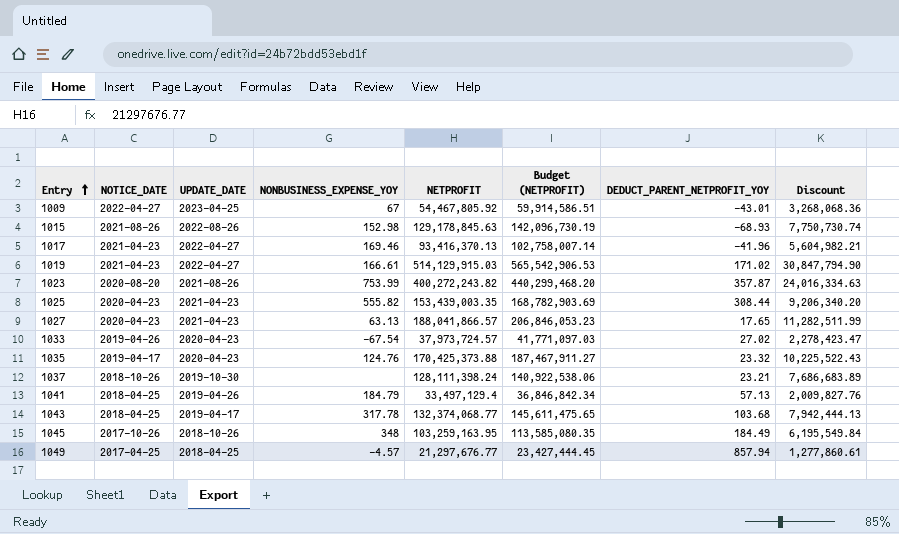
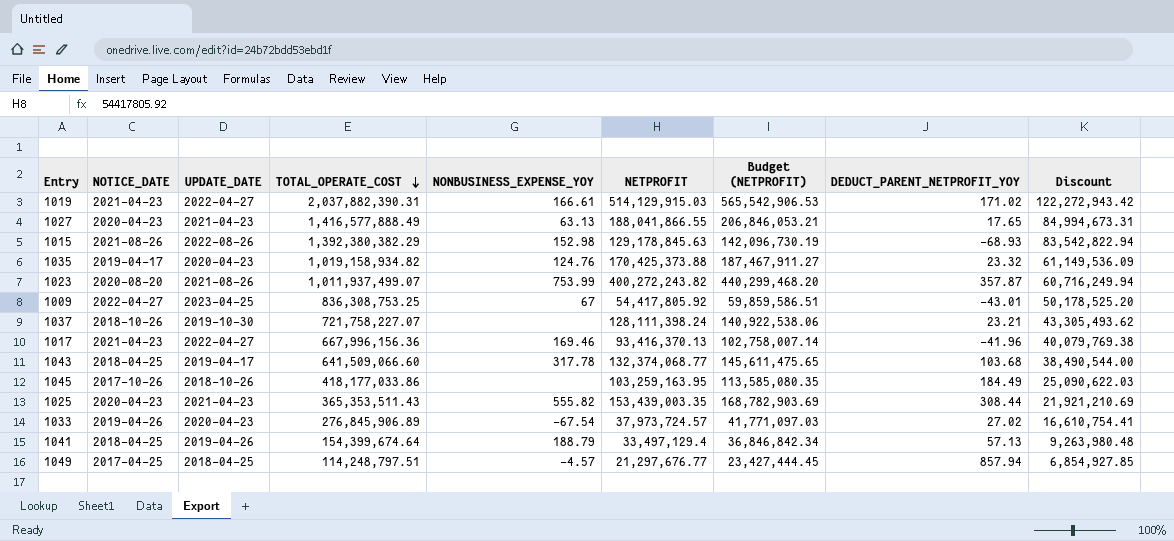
row order: Entry ascending -> TOTAL_OPERATE_COST descending
column TOTAL_OPERATE_COST | position: none -> 4
column Discount | formula: [NETPROFIT] * 0.06 -> [TOTAL_OPERATE_COST] * 0.06
1027 | NETPROFIT: 188,041,866.57 -> 188,041,866.55
1027 | Budget (NETPROFIT): 206,846,053.23 -> 206,846,053.21
1009 | NETPROFIT: 54,467,805.92 -> 54,417,805.92
1009 | Budget (NETPROFIT): 59,914,586.51 -> 59,859,586.51
1045 | NONBUSINESS_EXPENSE_YOY: 348 -> none
1041 | NONBUSINESS_EXPENSE_YOY: 184.79 -> 188.79

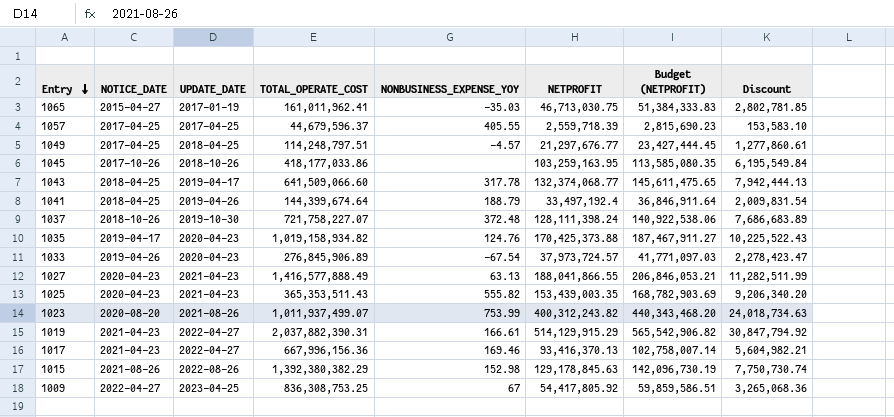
row order: TOTAL_OPERATE_COST descending -> Entry descending
column DEDUCT_PARENT_NETPROFIT_YOY | position: 8 -> none
column Discount | formula: [TOTAL_OPERATE_COST] * 0.06 -> [NETPROFIT] * 0.06
row 1065: none -> 2015-04-27 | 2017-01-19 | 161,011,962.41 | -35.03 | 46,713,030.75 | 51,384,333.83 | 2,802,781.85
row 1057: none -> 2017-04-25 | 2017-04-25 | 44,679,596.37 | 405.55 | 2,559,718.39 | 2,815,690.23 | 153,583.10
1041 | TOTAL_OPERATE_COST: 154,399,674.64 -> 144,399,674.64
1041 | NETPROFIT: 33,497,129.4 -> 33,497,192.4
1041 | Budget (NETPROFIT): 36,846,842.34 -> 36,846,911.64
1037 | NONBUSINESS_EXPENSE_YOY: none -> 372.48
1023 | NETPROFIT: 400,272,243.82 -> 400,312,243.82
1023 | Budget (NETPROFIT): 440,299,468.20 -> 440,343,468.20
1019 | NETPROFIT: 514,129,915.03 -> 514,129,915.29
1019 | Budget (NETPROFIT): 565,542,906.53 -> 565,542,906.82

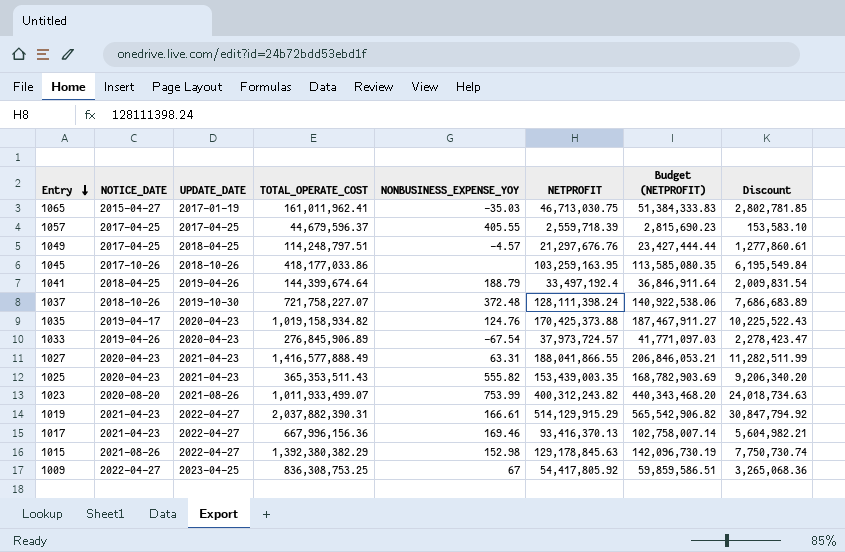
row 1043: 2018-04-25 | 2019-04-17 | 641,509,066.60 | 317.78 | 132,374,068.77 | 145,611,475.65 | 7,942,444.13 -> none
1049 | NETPROFIT: 21,297,676.77 -> 21,297,676.76
1049 | Budget (NETPROFIT): 23,427,444.45 -> 23,427,444.44
1027 | NONBUSINESS_EXPENSE_YOY: 63.13 -> 63.31
1023 | TOTAL_OPERATE_COST: 1,011,937,499.07 -> 1,011,933,499.07
1015 | UPDATE_DATE: 2022-08-26 -> 2022-04-27

